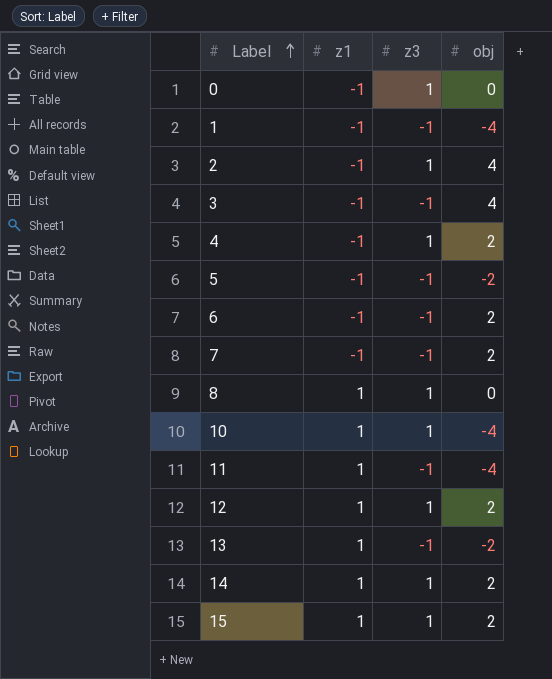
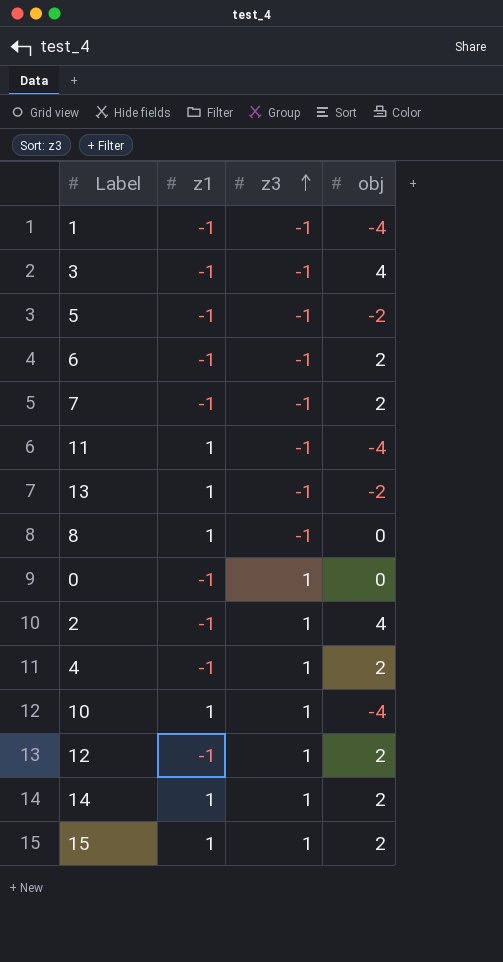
row order: Label ascending -> z3 ascending
8 | z3: 1 -> -1
12 | z1: 1 -> -1

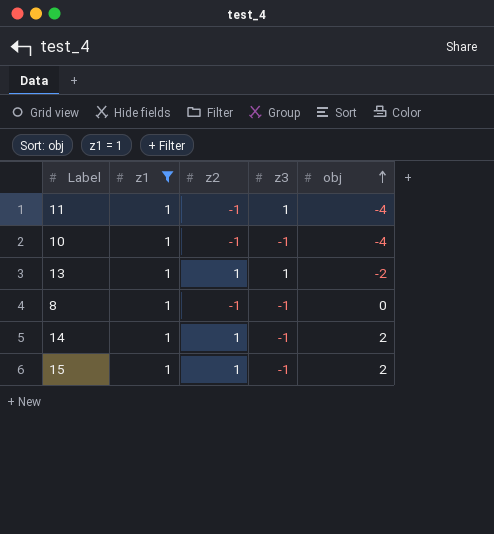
filter: none -> z1 = 1
row order: z3 ascending -> obj ascending
column z2 | position: none -> 3
11 | z3: -1 -> 1
10 | z3: 1 -> -1
13 | z3: -1 -> 1
14 | z3: 1 -> -1
15 | z3: 1 -> -1

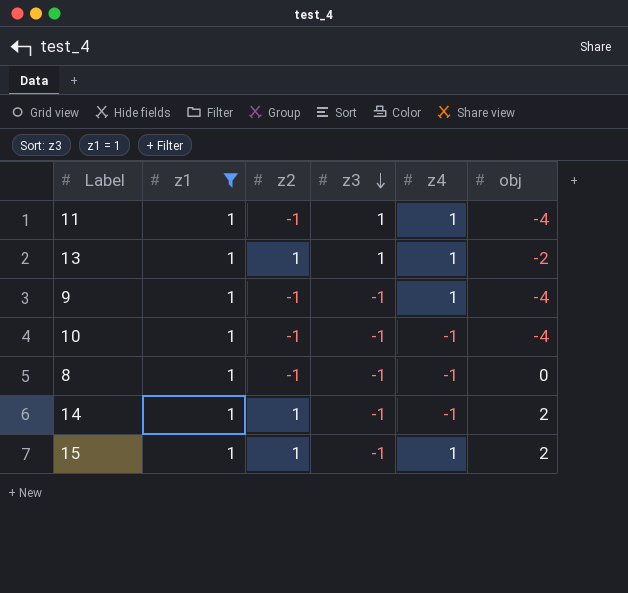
row order: obj ascending -> z3 descending
column z4 | position: none -> 5
row 9: none -> 1 | -1 | -1 | 1 | -4

